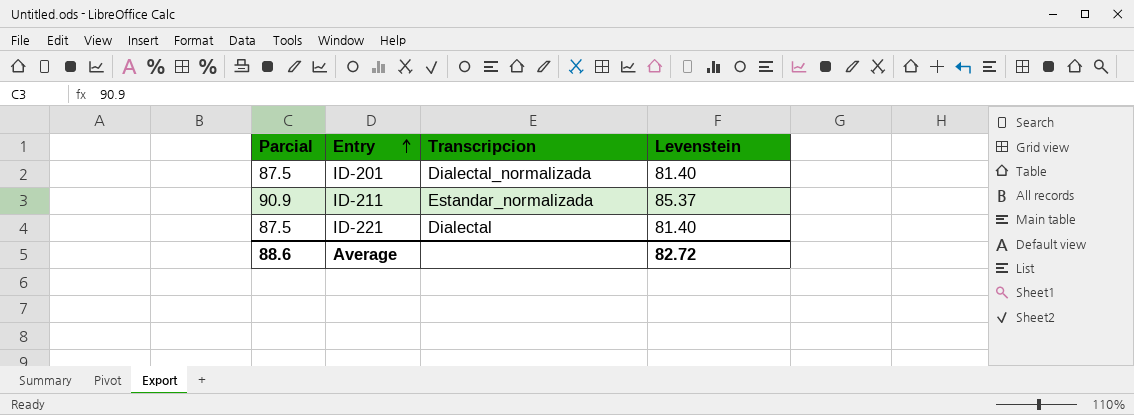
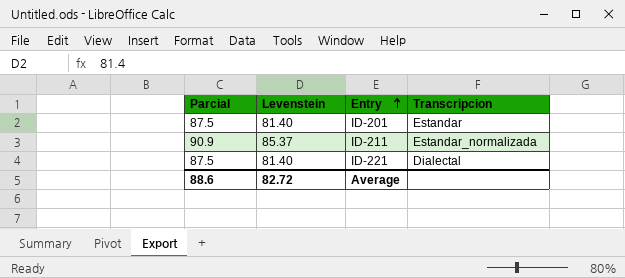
column Levenstein | position: 4 -> 2
ID-201 | Transcripcion: Dialectal_normalizada -> Estandar

